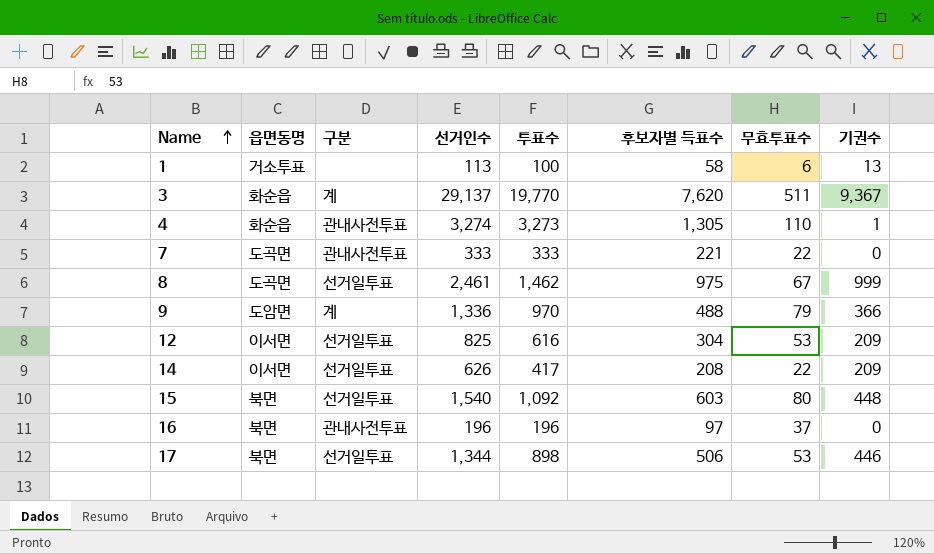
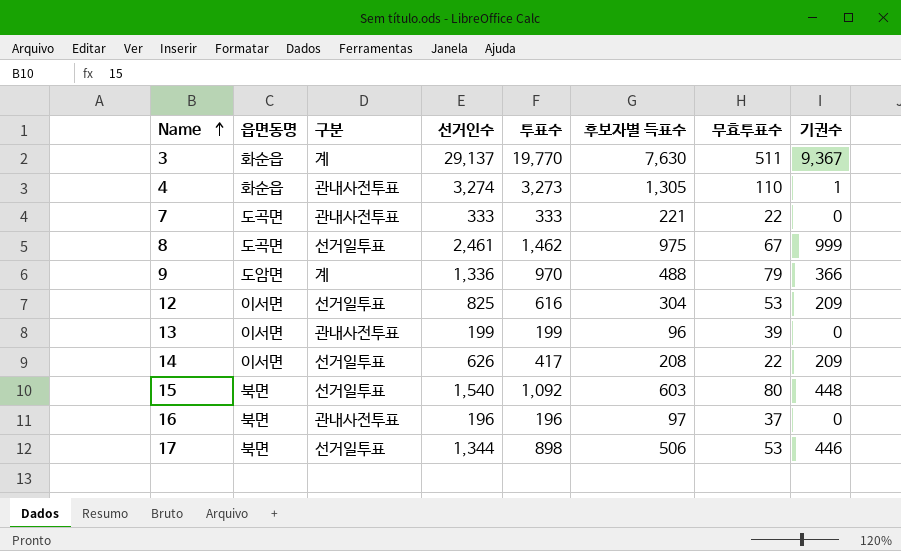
row 1: 거소투표 | none | 113 | 100 | 58 | 6 | 13 -> none
3 | 후보자별 득표수: 7,620 -> 7,630
row 13: none -> 이서면 | 관내사전투표 | 199 | 199 | 96 | 39 | 0

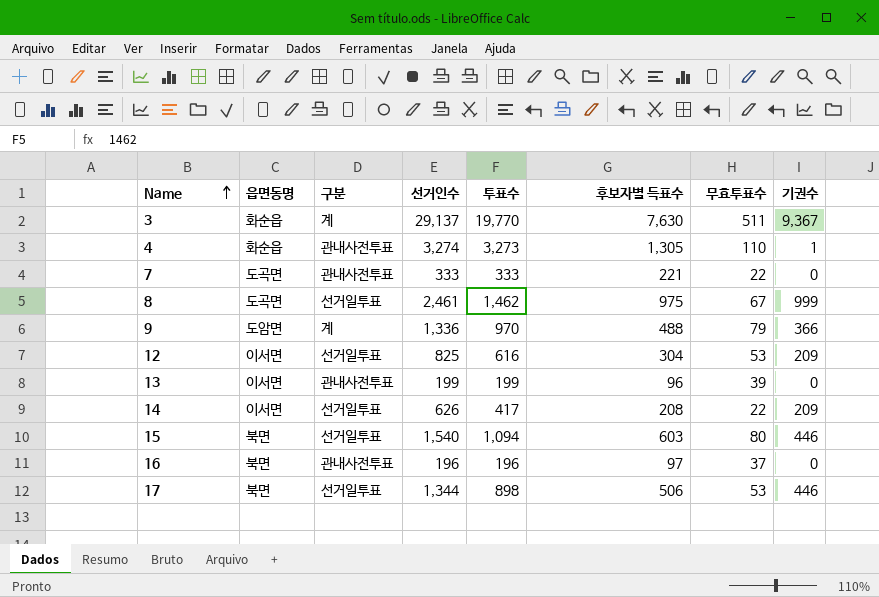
15 | 투표수: 1,092 -> 1,094
15 | 기권수: 448 -> 446

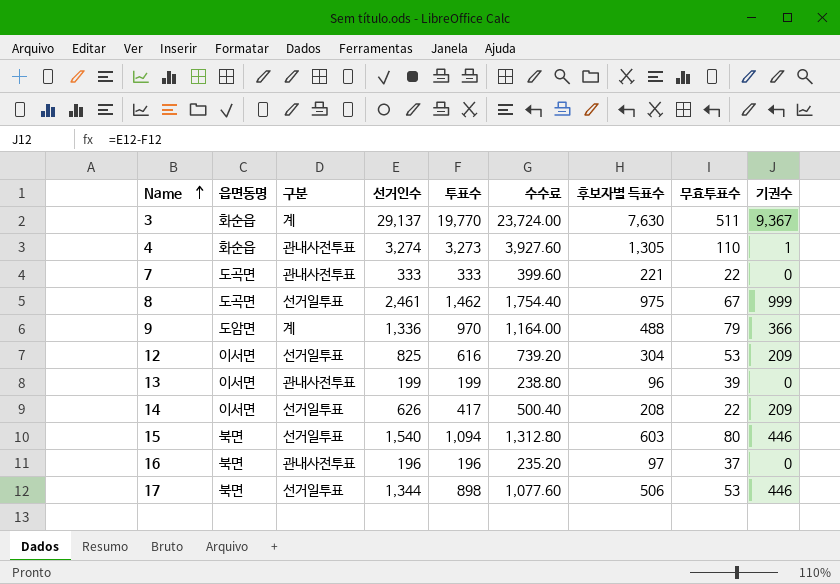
column 수수료 | formula: none -> [투표수] * 1.2

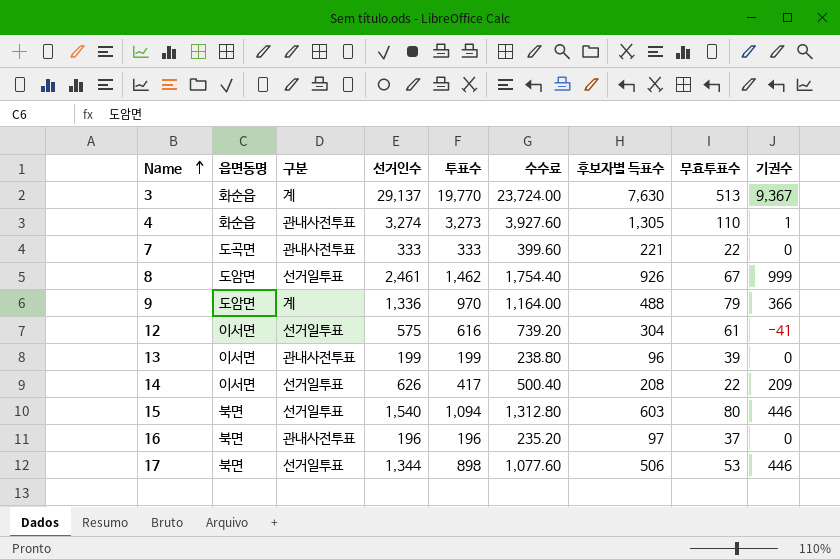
3 | 무효투표수: 511 -> 513
8 | 읍면동명: 도곡면 -> 도암면
8 | 후보자별 득표수: 975 -> 926
12 | 선거인수: 825 -> 575
12 | 무효투표수: 53 -> 61
12 | 기권수: 209 -> -41

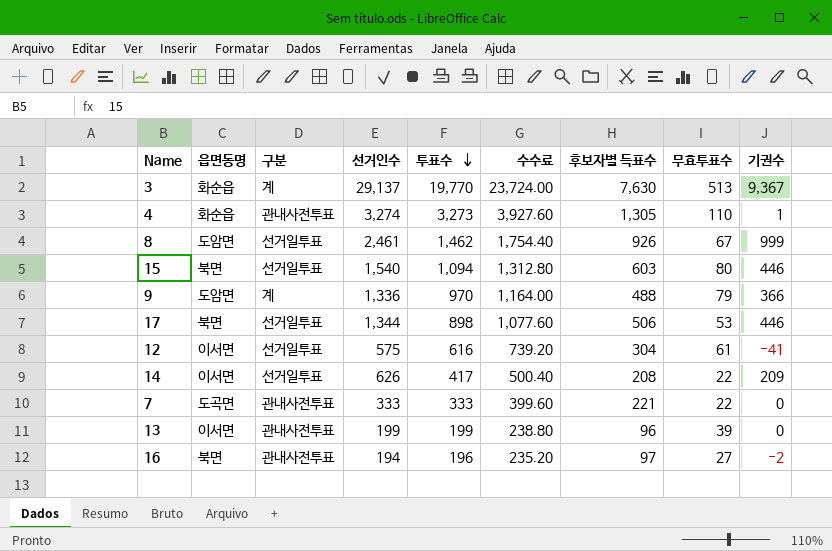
row order: Name ascending -> 투표수 descending
16 | 선거인수: 196 -> 194
16 | 무효투표수: 37 -> 27
16 | 기권수: 0 -> -2

